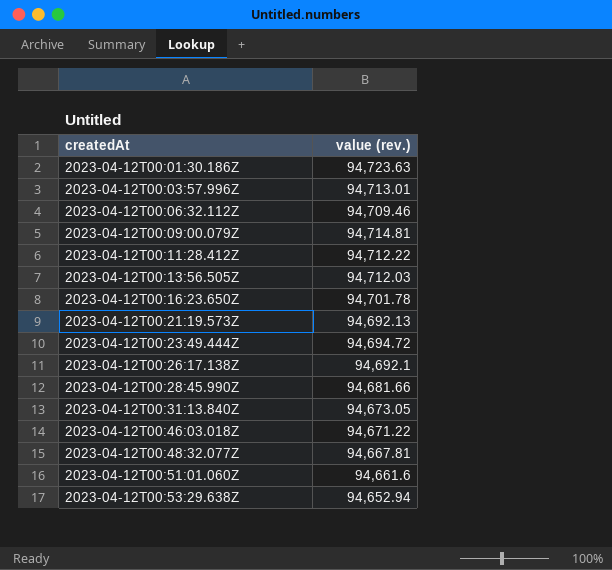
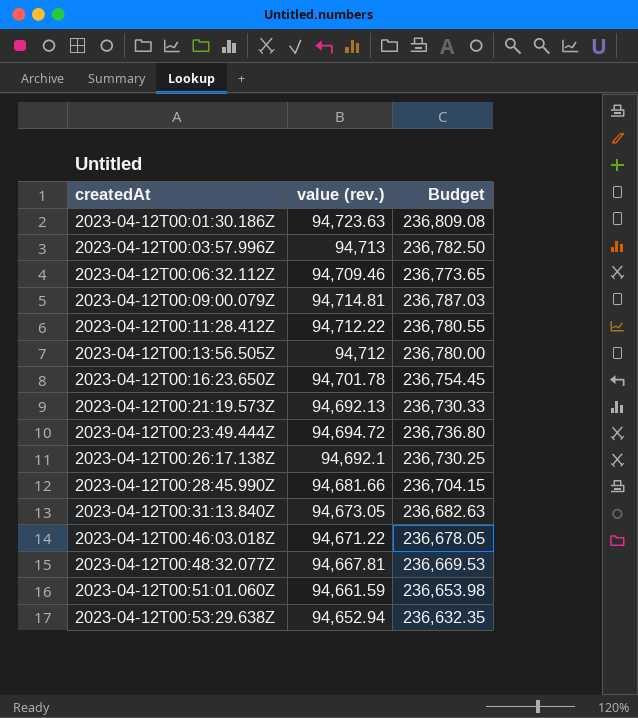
column Budget | formula: none -> [value (rev.)] * 2.5
2023-04-12T00:03:57.996Z | value (rev.): 94,713.01 -> 94,713
2023-04-12T00:13:56.505Z | value (rev.): 94,712.03 -> 94,712
2023-04-12T00:51:01.060Z | value (rev.): 94,661.6 -> 94,661.59

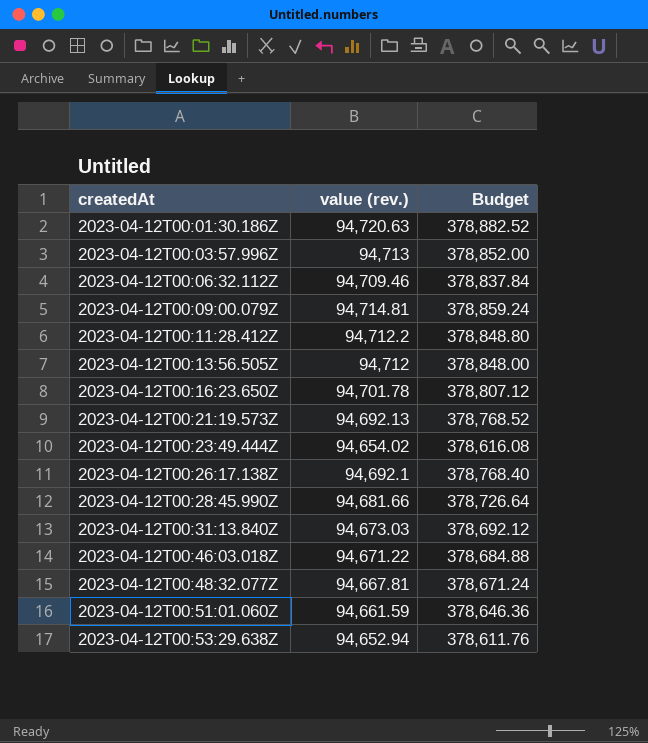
column Budget | formula: [value (rev.)] * 2.5 -> [value (rev.)] * 4
2023-04-12T00:01:30.186Z | value (rev.): 94,723.63 -> 94,720.63
2023-04-12T00:11:28.412Z | value (rev.): 94,712.22 -> 94,712.2
2023-04-12T00:23:49.444Z | value (rev.): 94,694.72 -> 94,654.02
2023-04-12T00:31:13.840Z | value (rev.): 94,673.05 -> 94,673.03

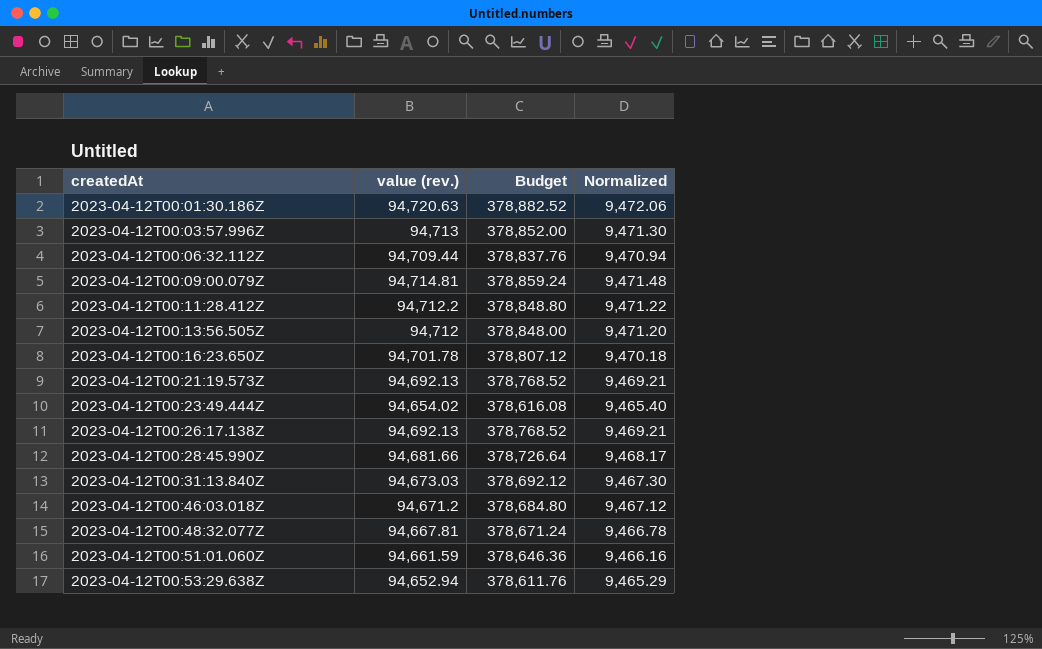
column Normalized | formula: none -> [value (rev.)] * 0.1
2023-04-12T00:06:32.112Z | value (rev.): 94,709.46 -> 94,709.44
2023-04-12T00:06:32.112Z | Budget: 378,837.84 -> 378,837.76
2023-04-12T00:26:17.138Z | value (rev.): 94,692.1 -> 94,692.13
2023-04-12T00:26:17.138Z | Budget: 378,768.40 -> 378,768.52
2023-04-12T00:46:03.018Z | value (rev.): 94,671.22 -> 94,671.2
2023-04-12T00:46:03.018Z | Budget: 378,684.88 -> 378,684.80

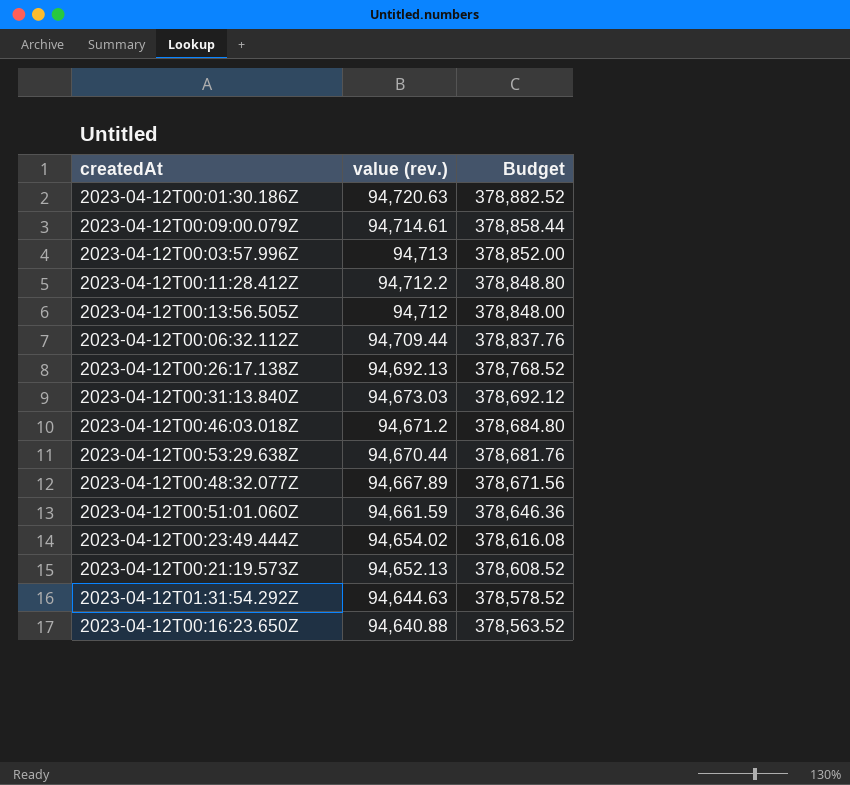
row order: createdAt ascending -> value (rev.) descending
column Normalized | formula: [value (rev.)] * 0.1 -> none
row 2023-04-12T00:28:45.990Z: 94,681.66 | 378,726.64 | 9,468.17 -> none
2023-04-12T00:09:00.079Z | value (rev.): 94,714.81 -> 94,714.61
2023-04-12T00:09:00.079Z | Budget: 378,859.24 -> 378,858.44
2023-04-12T00:53:29.638Z | value (rev.): 94,652.94 -> 94,670.44
2023-04-12T00:53:29.638Z | Budget: 378,611.76 -> 378,681.76
2023-04-12T00:48:32.077Z | value (rev.): 94,667.81 -> 94,667.89
2023-04-12T00:48:32.077Z | Budget: 378,671.24 -> 378,671.56
2023-04-12T00:21:19.573Z | value (rev.): 94,692.13 -> 94,652.13
2023-04-12T00:21:19.573Z | Budget: 378,768.52 -> 378,608.52
row 2023-04-12T01:31:54.292Z: none -> 94,644.63 | 378,578.52
2023-04-12T00:16:23.650Z | value (rev.): 94,701.78 -> 94,640.88
2023-04-12T00:16:23.650Z | Budget: 378,807.12 -> 378,563.52

